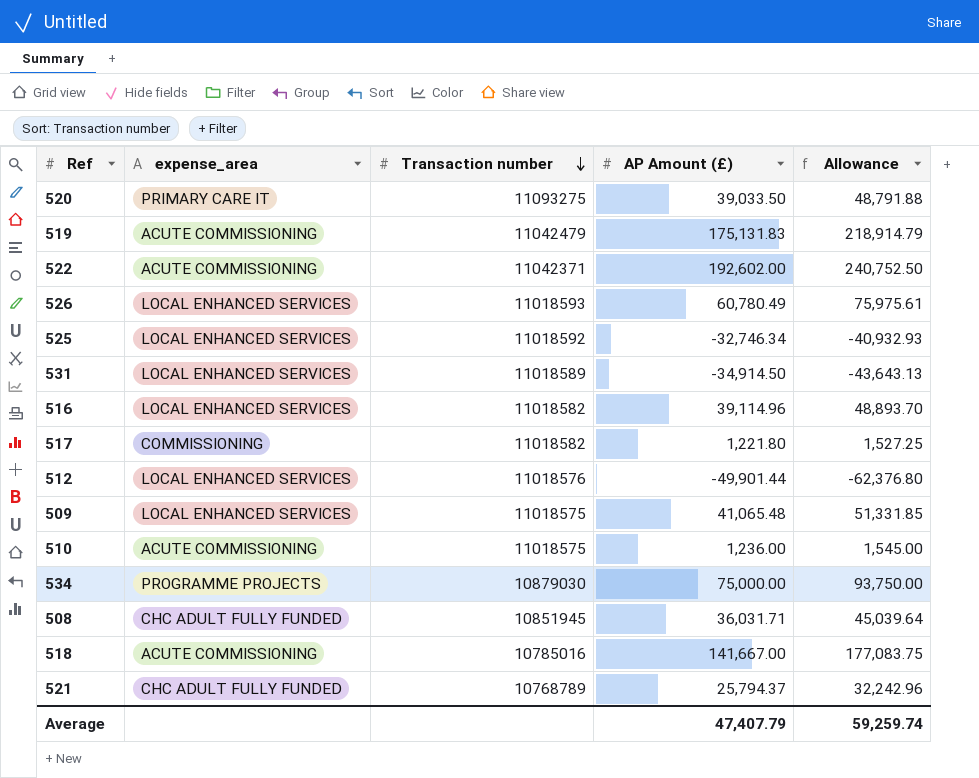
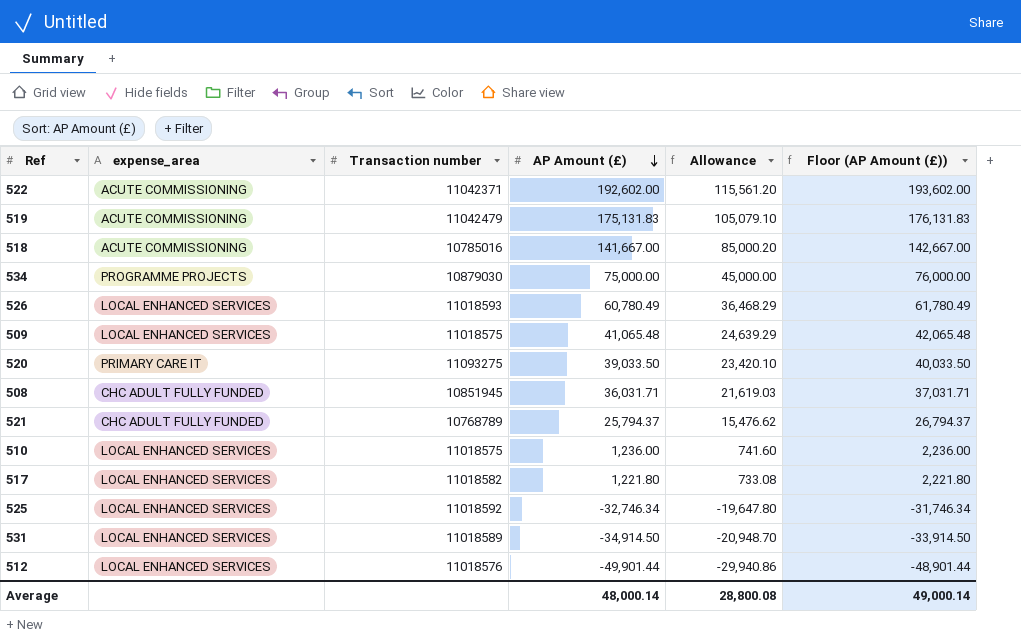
row order: Transaction number descending -> AP Amount (£) descending
column Allowance | formula: [AP Amount (£)] * 1.25 -> [AP Amount (£)] * 0.6
column Floor (AP Amount (£)) | formula: none -> [AP Amount (£)] + 1000
row 516: LOCAL ENHANCED SERVICES | 11018582 | 39,114.96 | 48,893.70 -> none
510 | expense_area: ACUTE COMMISSIONING -> LOCAL ENHANCED SERVICES
517 | expense_area: COMMISSIONING -> LOCAL ENHANCED SERVICES
Average | AP Amount (£): 47,407.79 -> 48,000.14
Average | Allowance: 59,259.74 -> 28,800.08

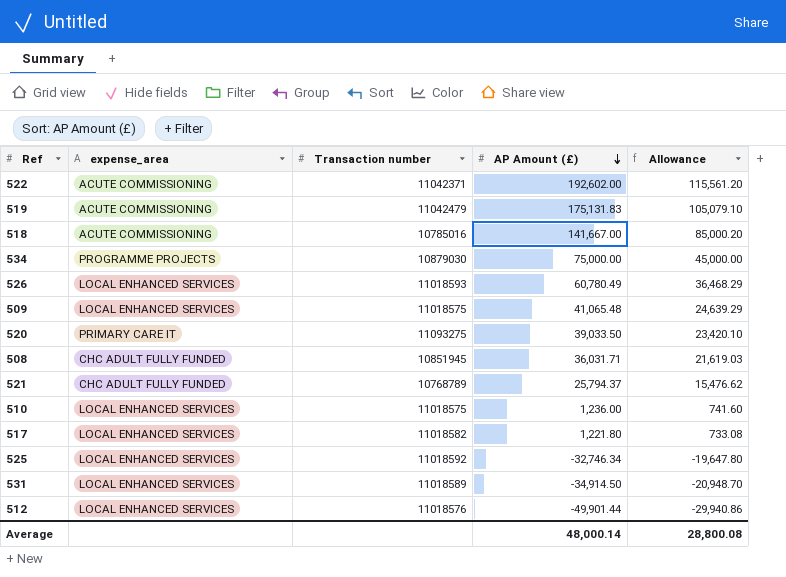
column Floor (AP Amount (£)) | formula: [AP Amount (£)] + 1000 -> none

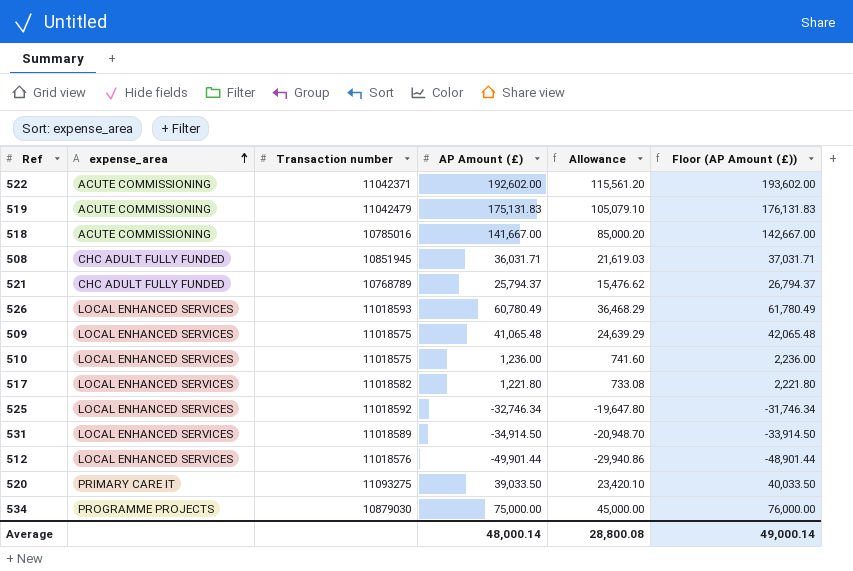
row order: AP Amount (£) descending -> expense_area ascending
column Floor (AP Amount (£)) | formula: none -> [AP Amount (£)] + 1000

